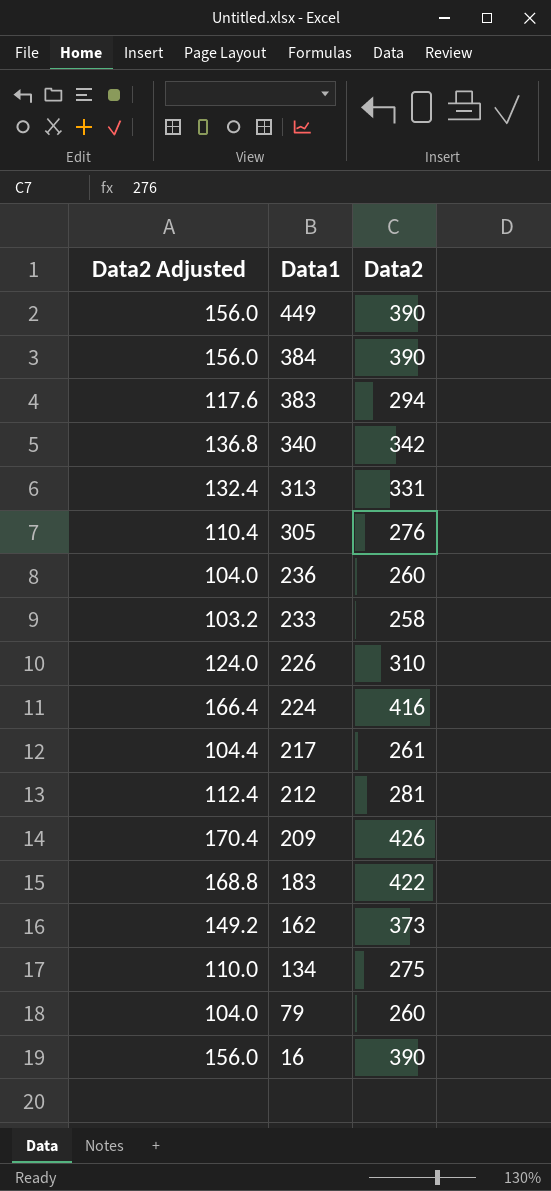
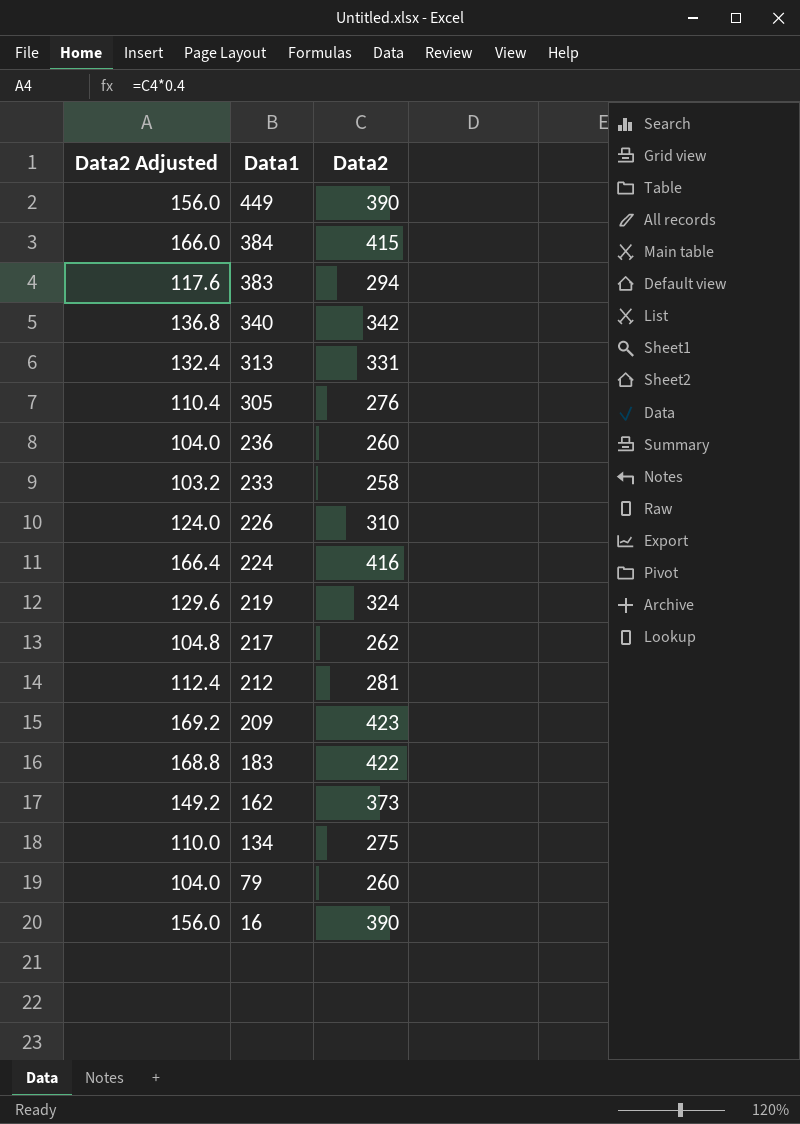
384 | Data2 Adjusted: 156.0 -> 166.0
384 | Data2: 390 -> 415
row 219: none -> 129.6 | 324
217 | Data2 Adjusted: 104.4 -> 104.8
217 | Data2: 261 -> 262
209 | Data2 Adjusted: 170.4 -> 169.2
209 | Data2: 426 -> 423

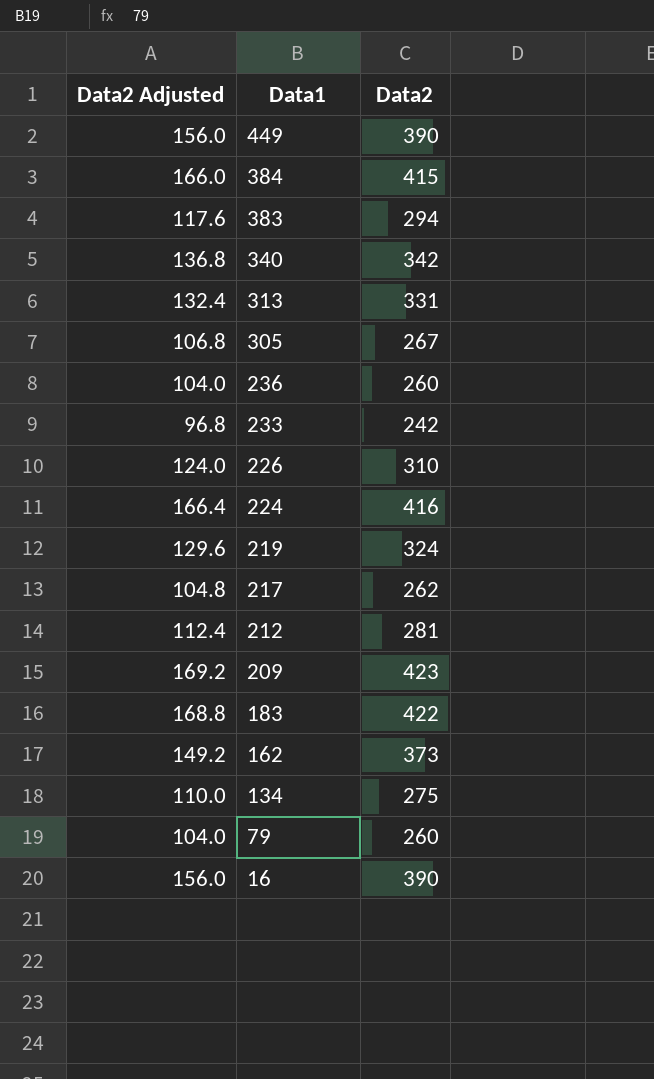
305 | Data2 Adjusted: 110.4 -> 106.8
305 | Data2: 276 -> 267
233 | Data2 Adjusted: 103.2 -> 96.8
233 | Data2: 258 -> 242

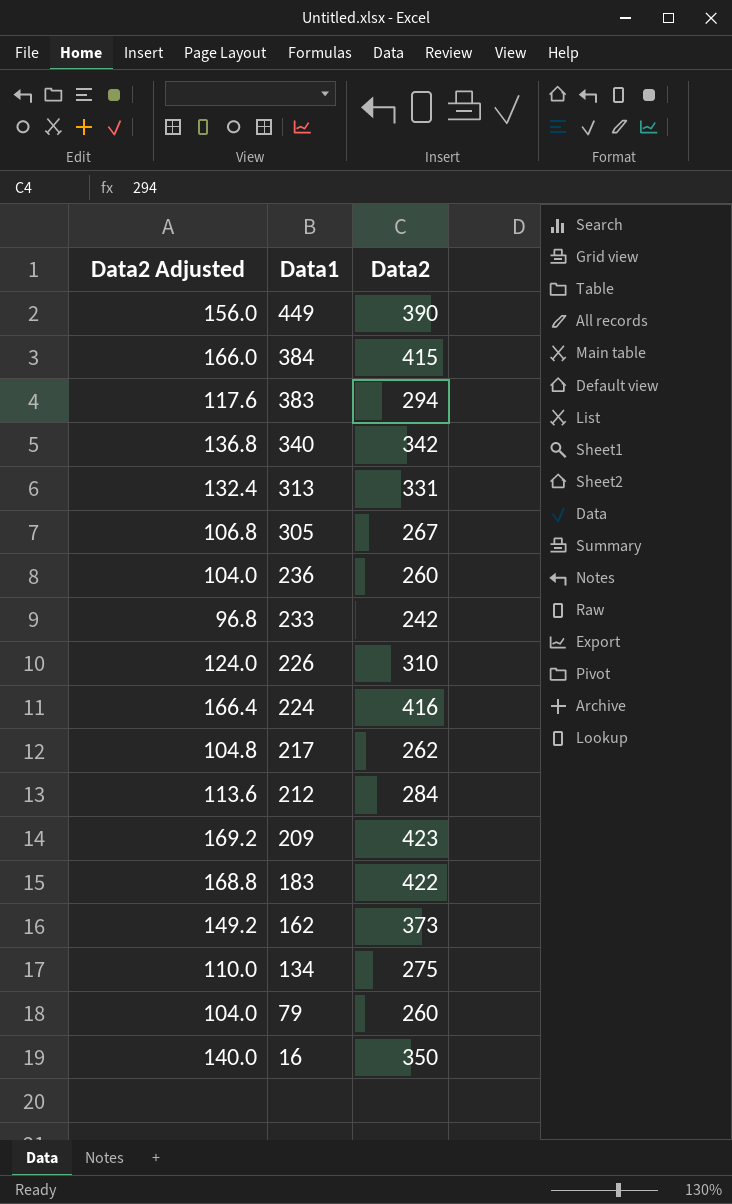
row 219: 129.6 | 324 -> none
212 | Data2 Adjusted: 112.4 -> 113.6
212 | Data2: 281 -> 284
16 | Data2 Adjusted: 156.0 -> 140.0
16 | Data2: 390 -> 350

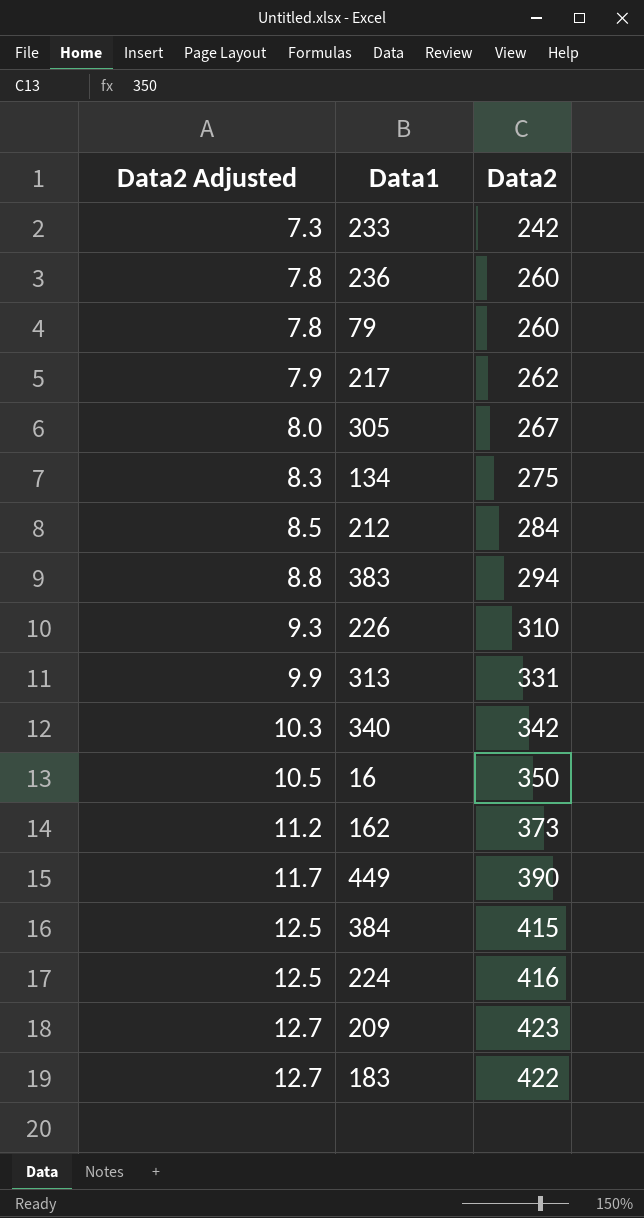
row order: Data1 descending -> Data2 Adjusted ascending
column Data2 Adjusted | formula: [Data2] * 0.4 -> [Data2] * 0.03

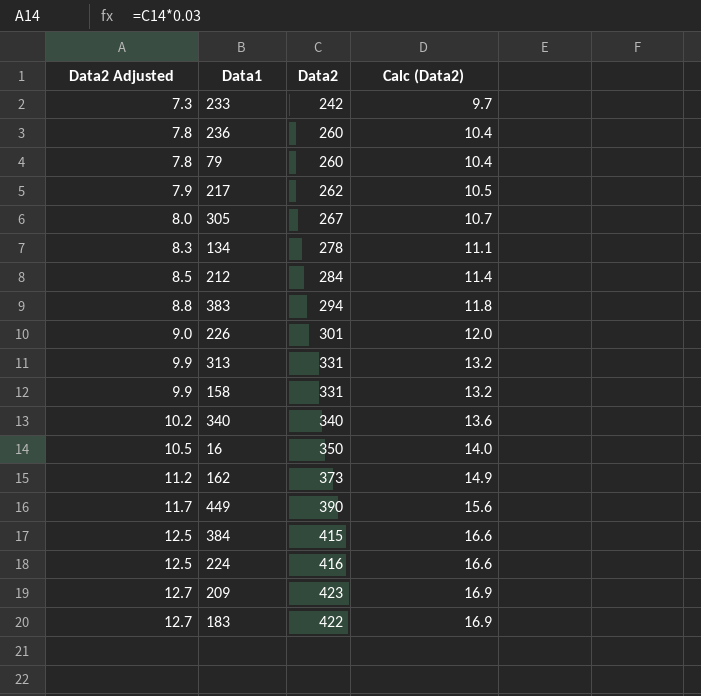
column Calc (Data2) | formula: none -> [Data2] * 0.04
134 | Data2: 275 -> 278
226 | Data2 Adjusted: 9.3 -> 9.0
226 | Data2: 310 -> 301
row 158: none -> 9.9 | 331 | 13.2
340 | Data2 Adjusted: 10.3 -> 10.2
340 | Data2: 342 -> 340

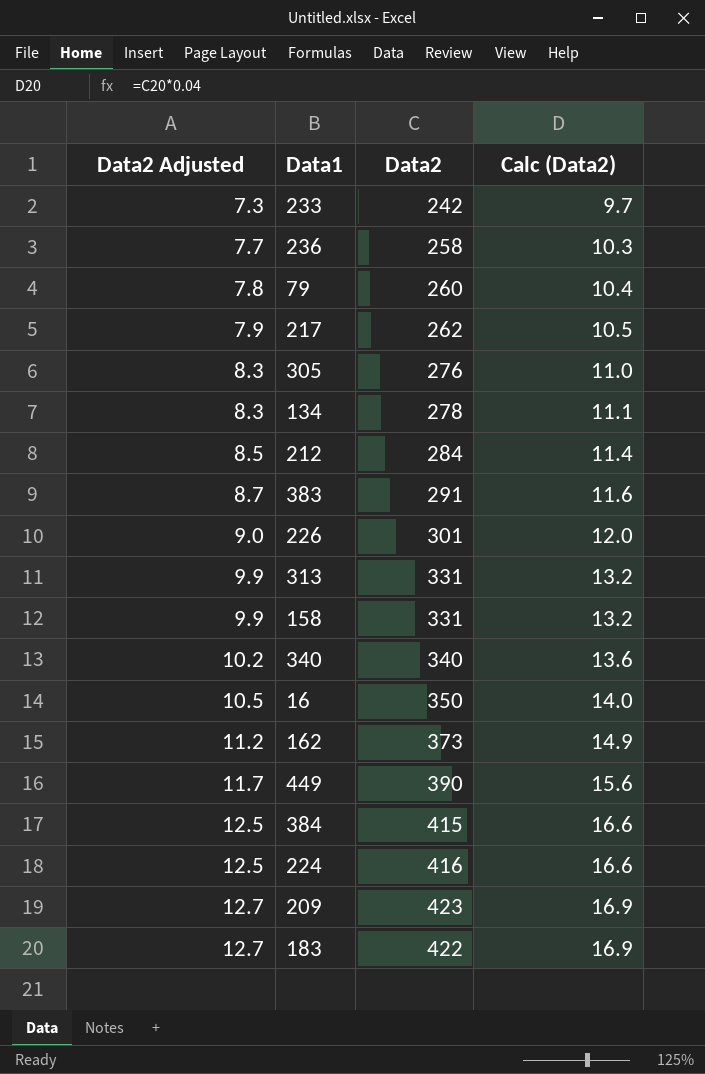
236 | Data2 Adjusted: 7.8 -> 7.7
236 | Data2: 260 -> 258
236 | Calc (Data2): 10.4 -> 10.3
305 | Data2 Adjusted: 8.0 -> 8.3
305 | Data2: 267 -> 276
305 | Calc (Data2): 10.7 -> 11.0
383 | Data2 Adjusted: 8.8 -> 8.7
383 | Data2: 294 -> 291
383 | Calc (Data2): 11.8 -> 11.6

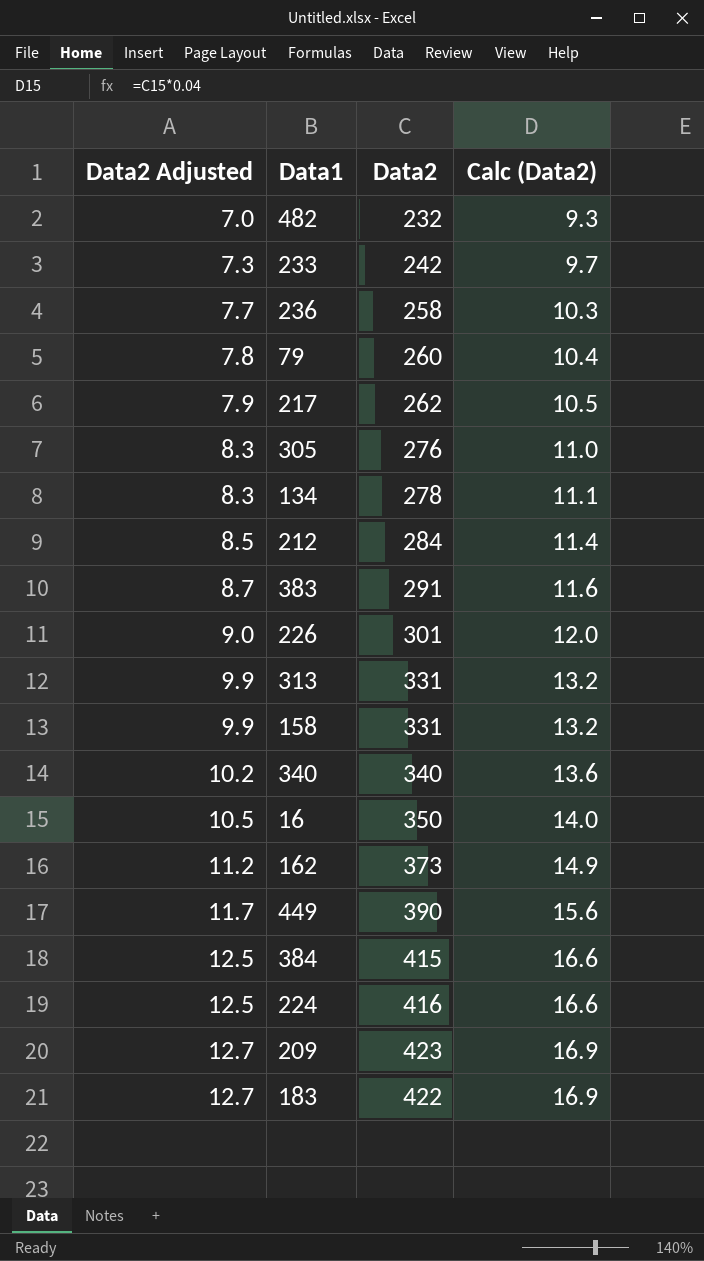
row 482: none -> 7.0 | 232 | 9.3

